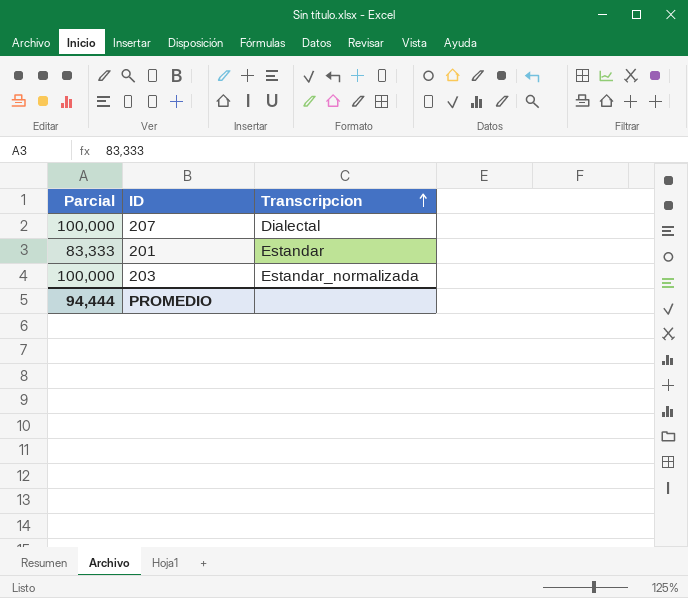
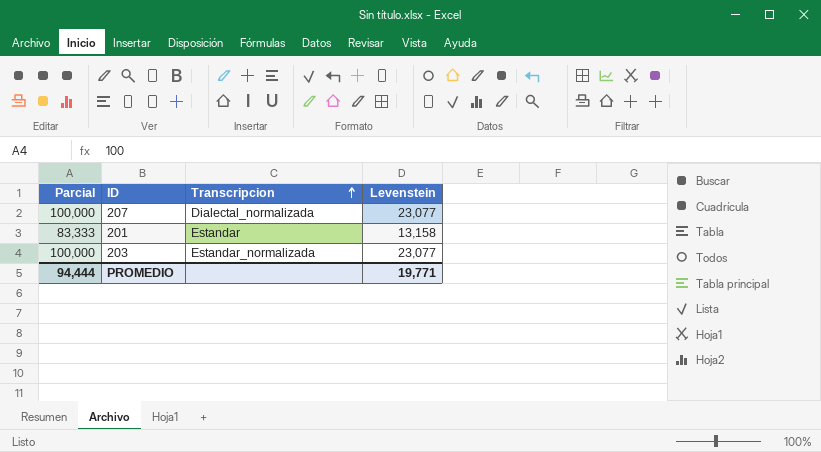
column Levenstein | position: none -> 4
207 | Transcripcion: Dialectal -> Dialectal_normalizada

